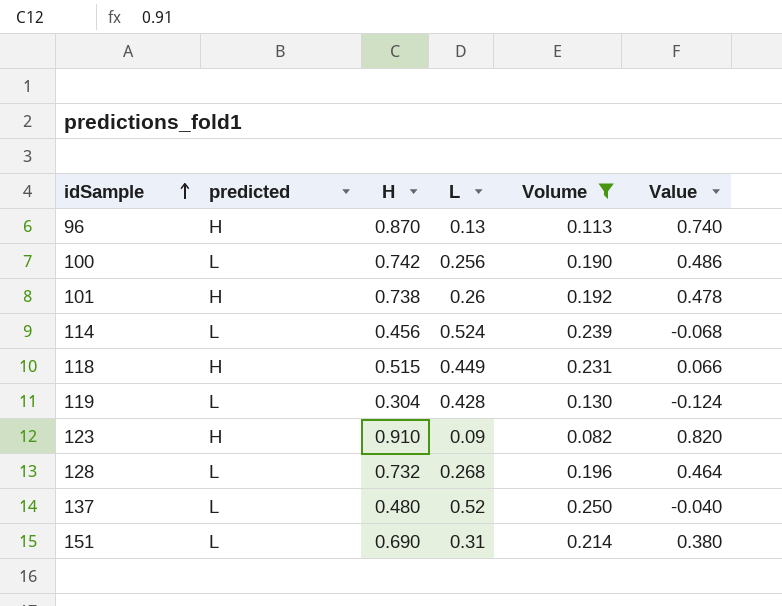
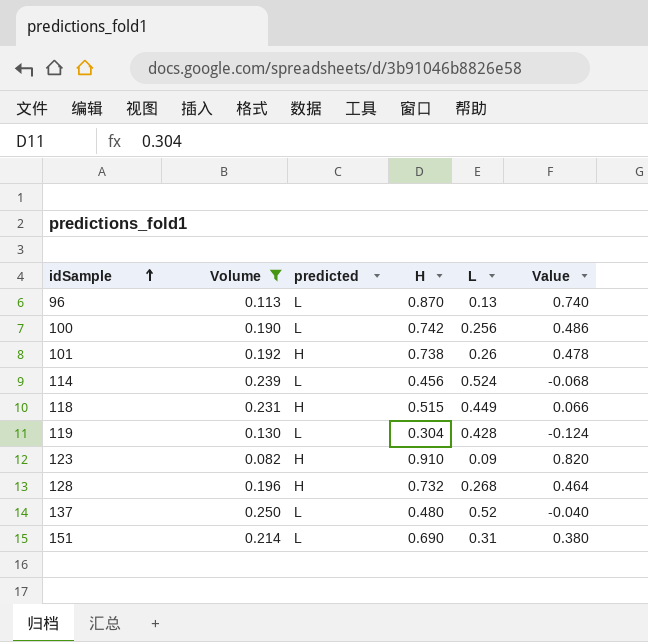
column Volume | position: 5 -> 2
96 | predicted: H -> L
128 | predicted: L -> H

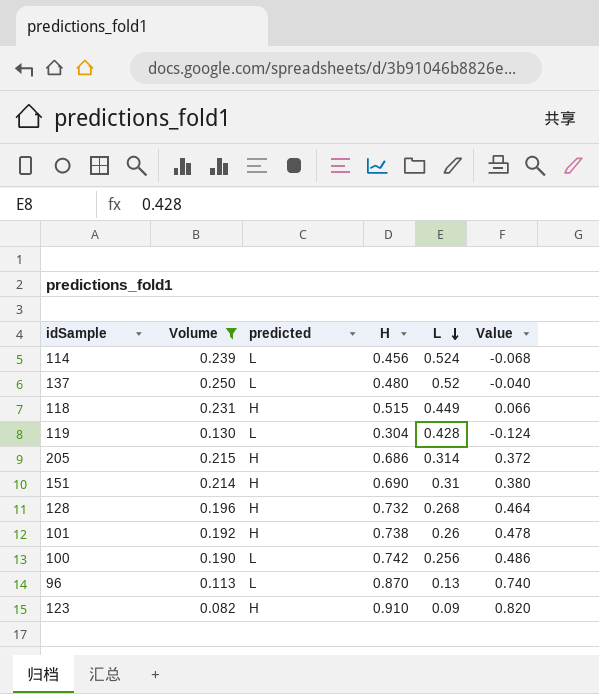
row order: idSample ascending -> L descending
row 205: none -> 0.215 | H | 0.686 | 0.314 | 0.372
151 | predicted: L -> H

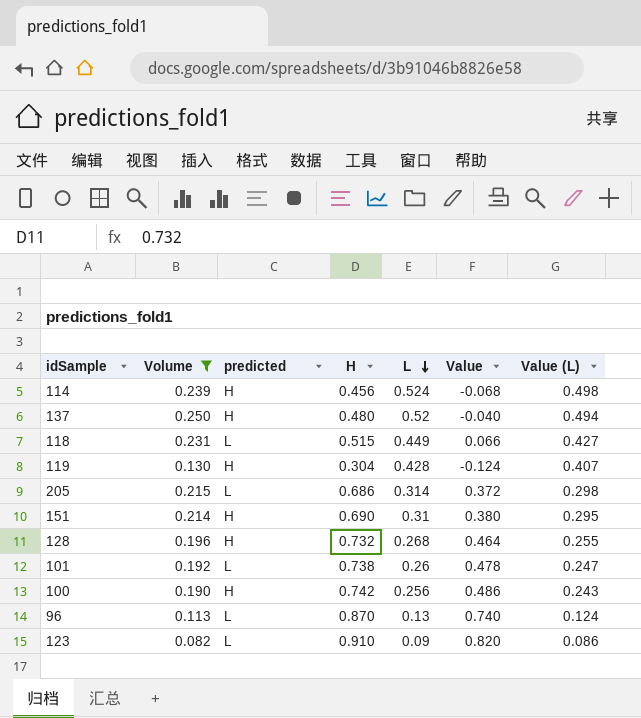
column Value (L) | formula: none -> [L] * 0.95
114 | predicted: L -> H
137 | predicted: L -> H
118 | predicted: H -> L
119 | predicted: L -> H
205 | predicted: H -> L
101 | predicted: H -> L
100 | predicted: L -> H
123 | predicted: H -> L

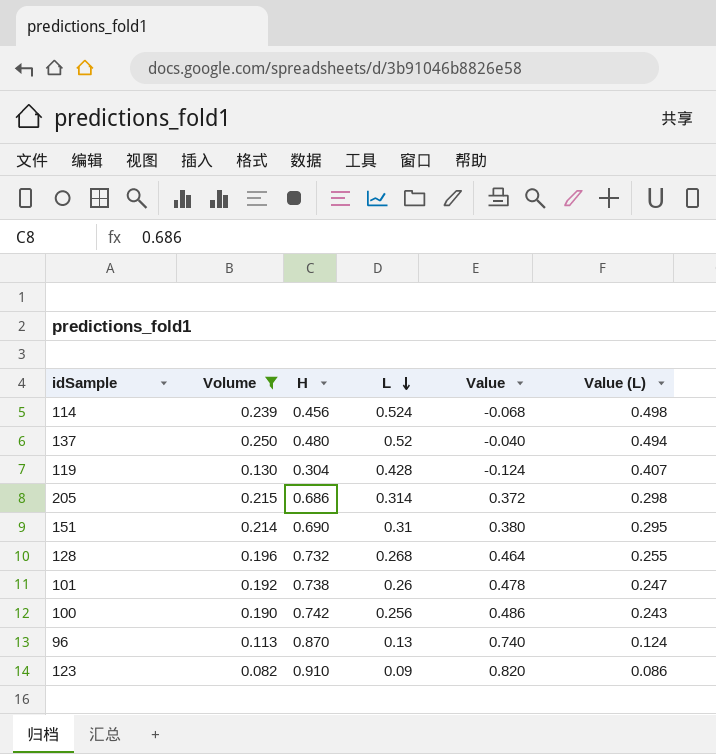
column predicted | position: 3 -> none
row 118: 0.231 | L | 0.515 | 0.449 | 0.066 | 0.427 -> none

